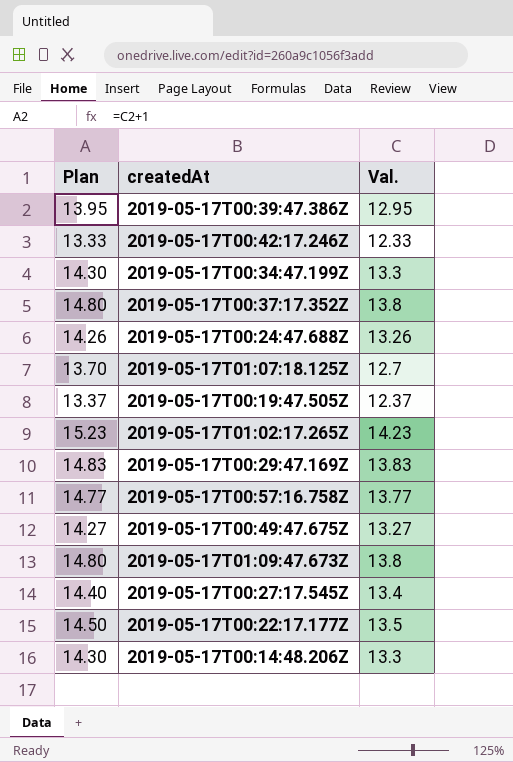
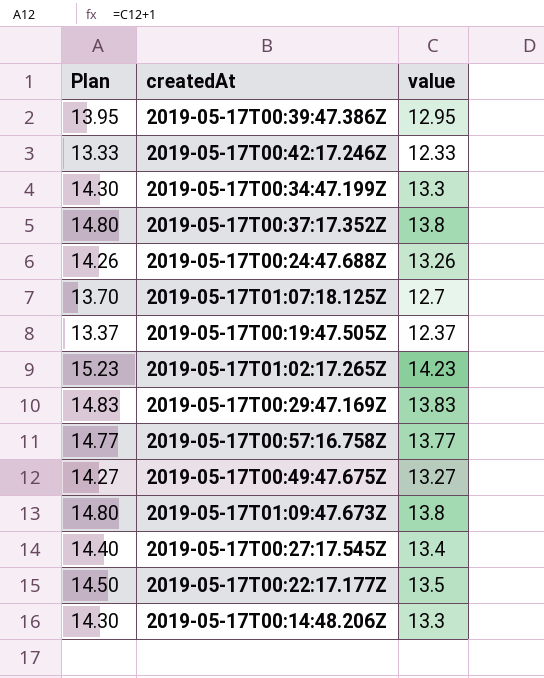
column name: Val. -> value

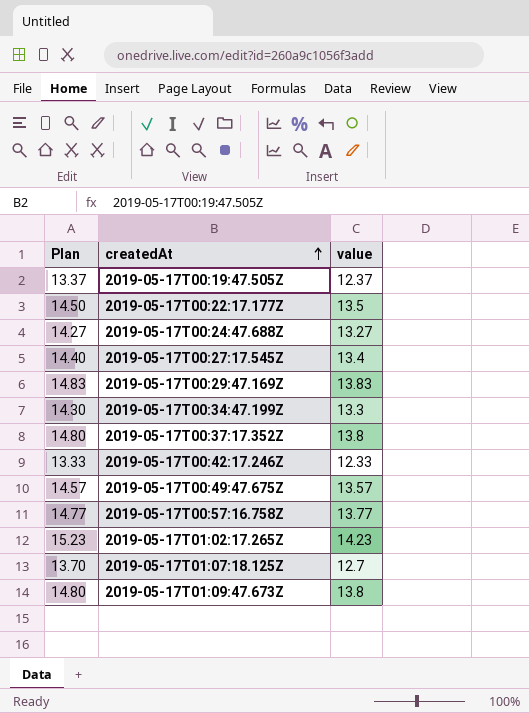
row order: none -> createdAt ascending
row 2019-05-17T00:39:47.386Z: 13.95 | 12.95 -> none
row 2019-05-17T00:14:48.206Z: 14.30 | 13.3 -> none
2019-05-17T00:24:47.688Z | Plan: 14.26 -> 14.27
2019-05-17T00:24:47.688Z | value: 13.26 -> 13.27
2019-05-17T00:49:47.675Z | Plan: 14.27 -> 14.57
2019-05-17T00:49:47.675Z | value: 13.27 -> 13.57

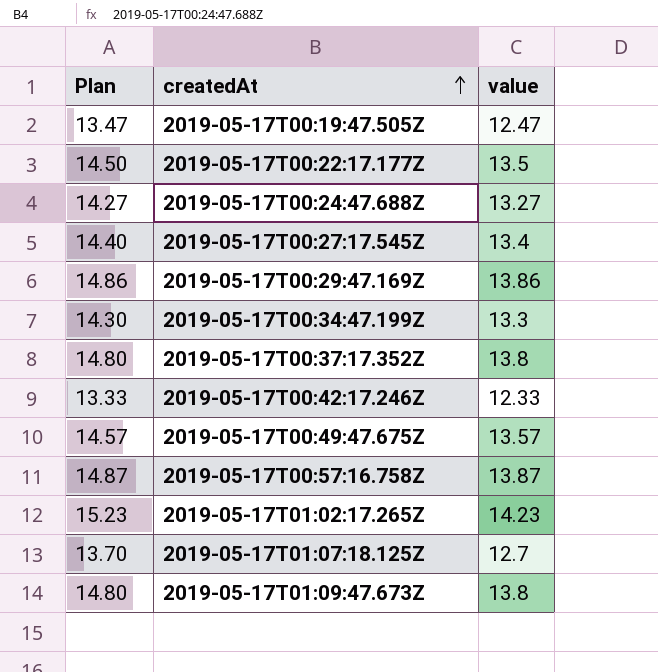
2019-05-17T00:19:47.505Z | Plan: 13.37 -> 13.47
2019-05-17T00:19:47.505Z | value: 12.37 -> 12.47
2019-05-17T00:29:47.169Z | Plan: 14.83 -> 14.86
2019-05-17T00:29:47.169Z | value: 13.83 -> 13.86
2019-05-17T00:57:16.758Z | Plan: 14.77 -> 14.87
2019-05-17T00:57:16.758Z | value: 13.77 -> 13.87

